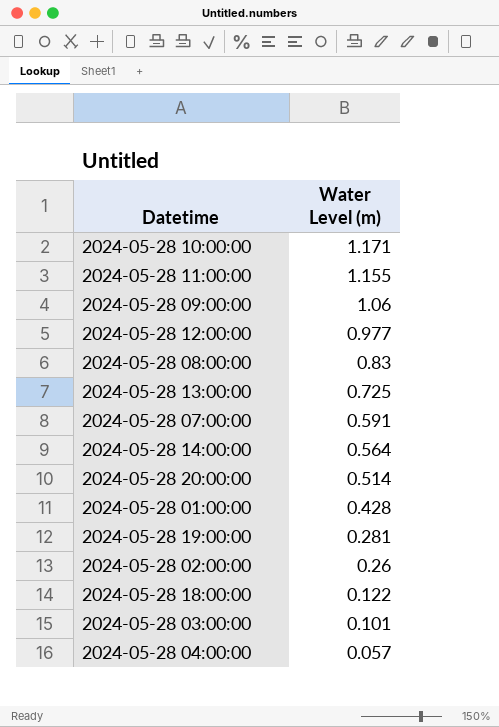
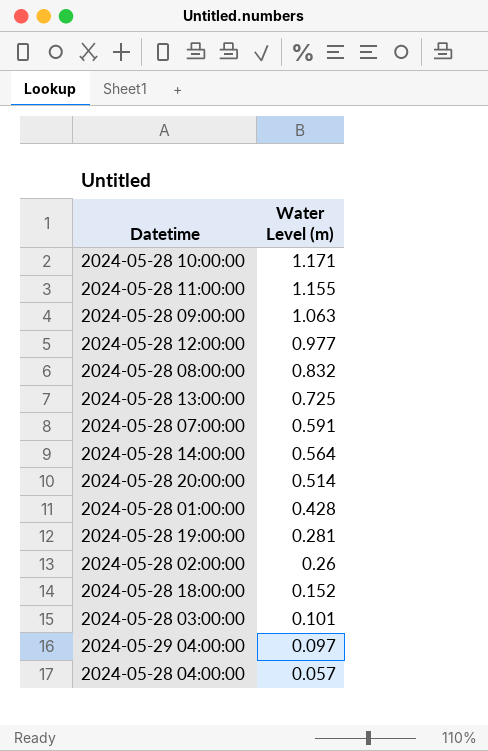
2024-05-28 09:00:00 | Water Level (m): 1.06 -> 1.063
2024-05-28 08:00:00 | Water Level (m): 0.83 -> 0.832
2024-05-28 18:00:00 | Water Level (m): 0.122 -> 0.152
row 2024-05-29 04:00:00: none -> 0.097

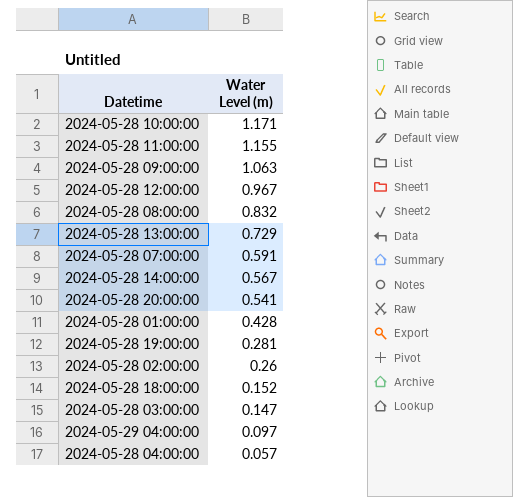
2024-05-28 12:00:00 | Water Level (m): 0.977 -> 0.967
2024-05-28 13:00:00 | Water Level (m): 0.725 -> 0.729
2024-05-28 14:00:00 | Water Level (m): 0.564 -> 0.567
2024-05-28 20:00:00 | Water Level (m): 0.514 -> 0.541
2024-05-28 03:00:00 | Water Level (m): 0.101 -> 0.147

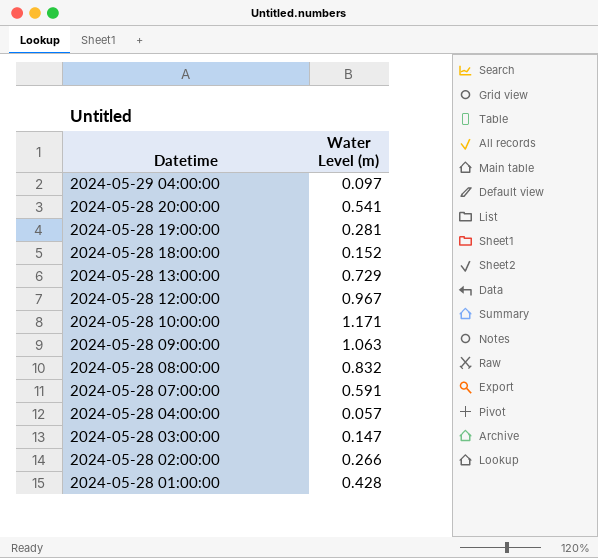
row order: Water Level (m) descending -> Datetime descending
row 2024-05-28 11:00:00: 1.155 -> none
row 2024-05-28 14:00:00: 0.567 -> none
2024-05-28 02:00:00 | Water Level (m): 0.26 -> 0.266

